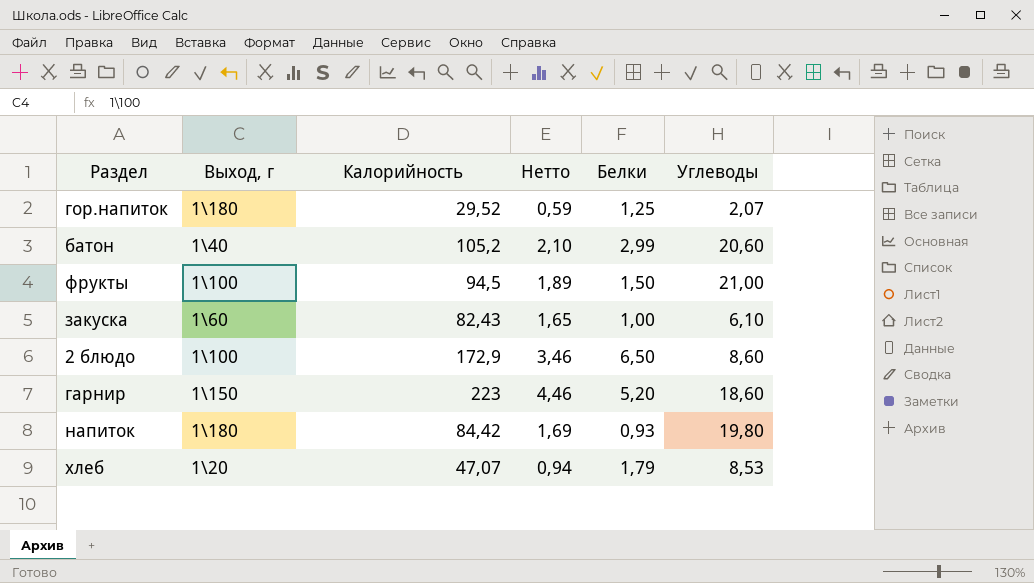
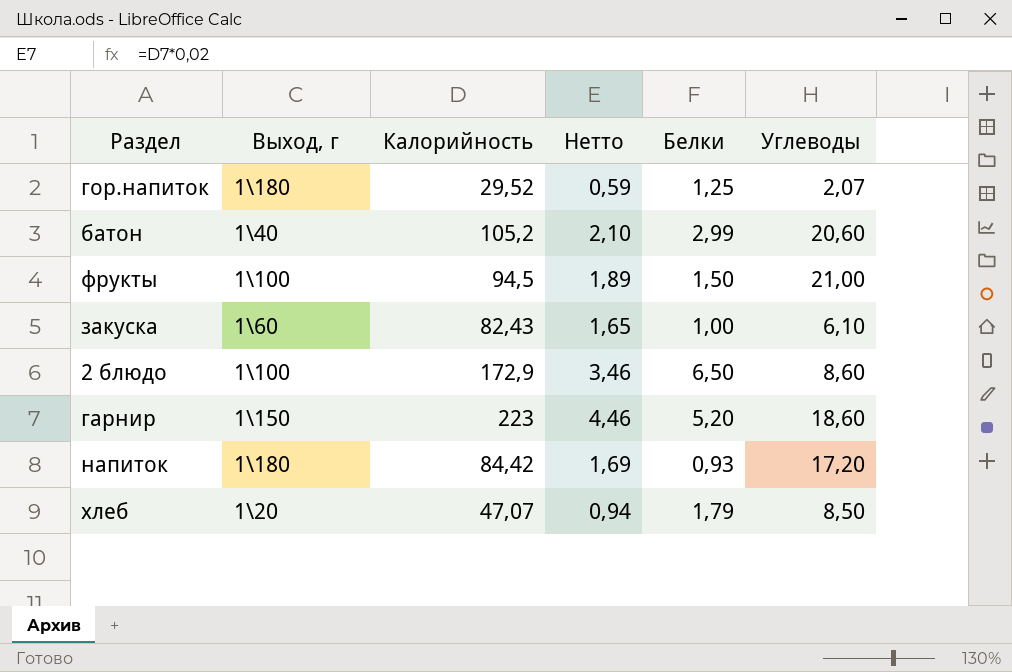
напиток | Углеводы: 19,80 -> 17,20
хлеб | Углеводы: 8,53 -> 8,50

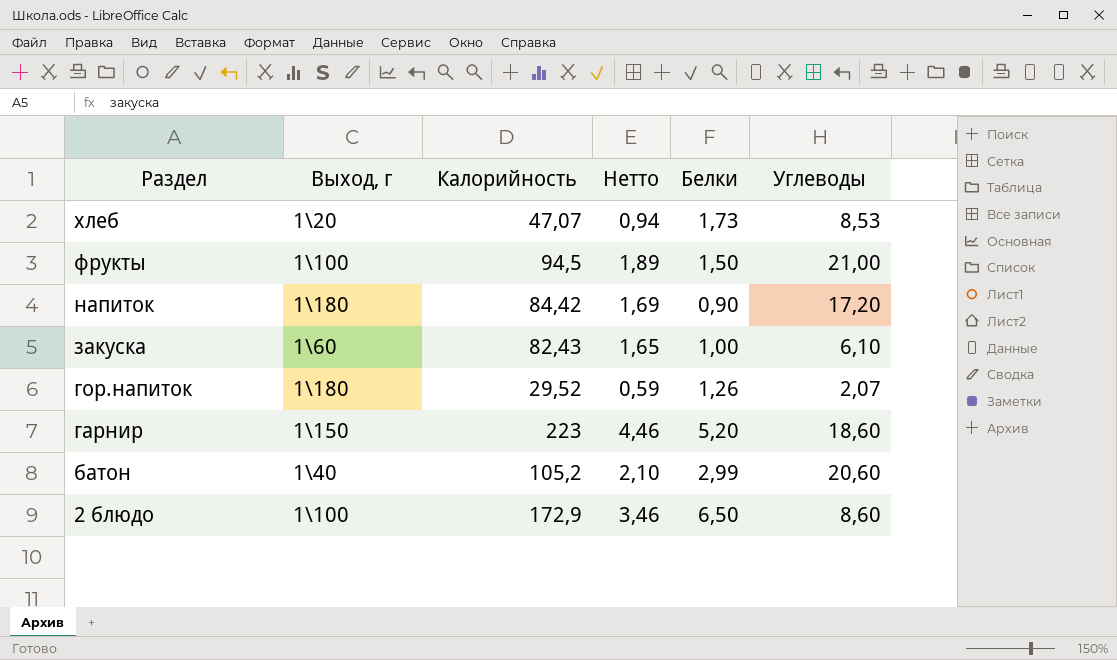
row order: none -> Раздел descending
хлеб | Белки: 1,79 -> 1,73
хлеб | Углеводы: 8,50 -> 8,53
напиток | Белки: 0,93 -> 0,90
гор.напиток | Белки: 1,25 -> 1,26

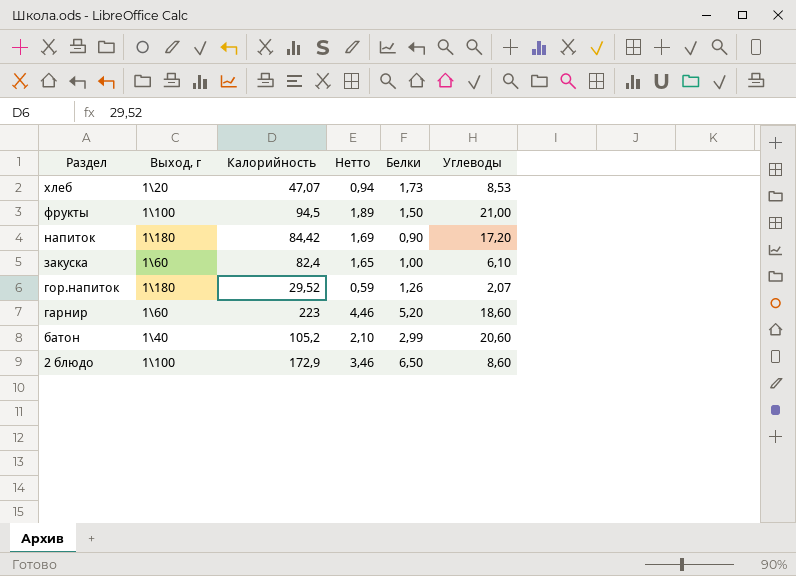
закуска | Калорийность: 82,43 -> 82,4
гарнир | Выход, г: 1\150 -> 1\60

